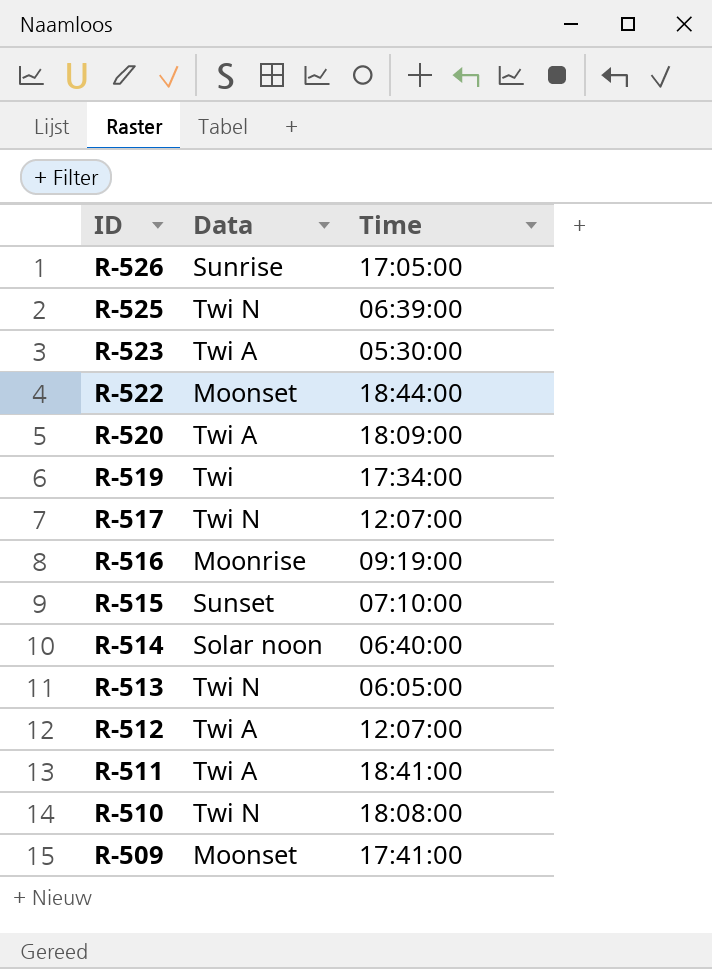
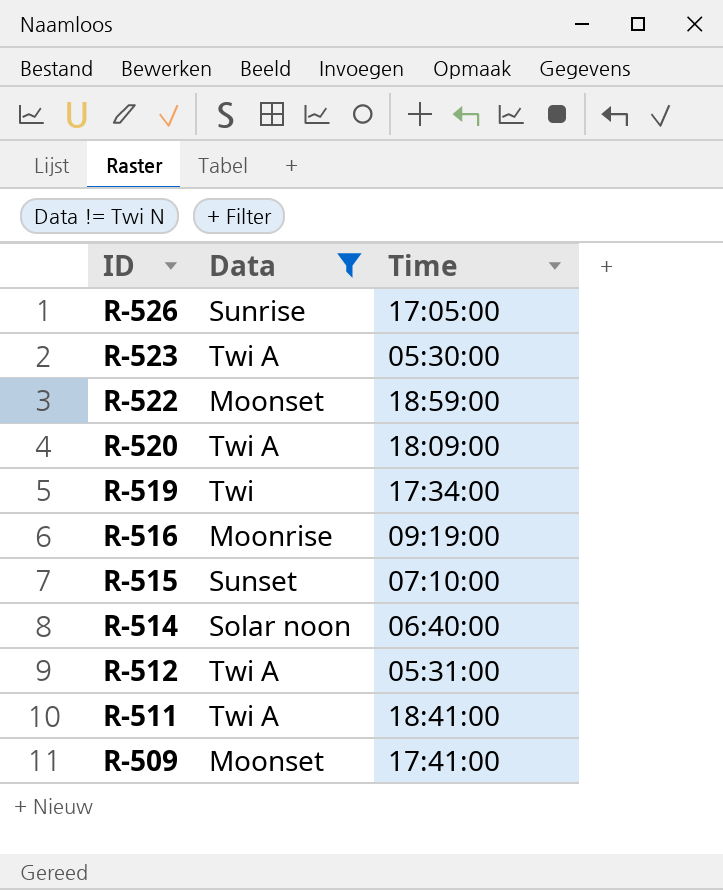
filter: none -> Data != Twi N
R-522 | Time: 18:44:00 -> 18:59:00
R-512 | Time: 12:07:00 -> 05:31:00

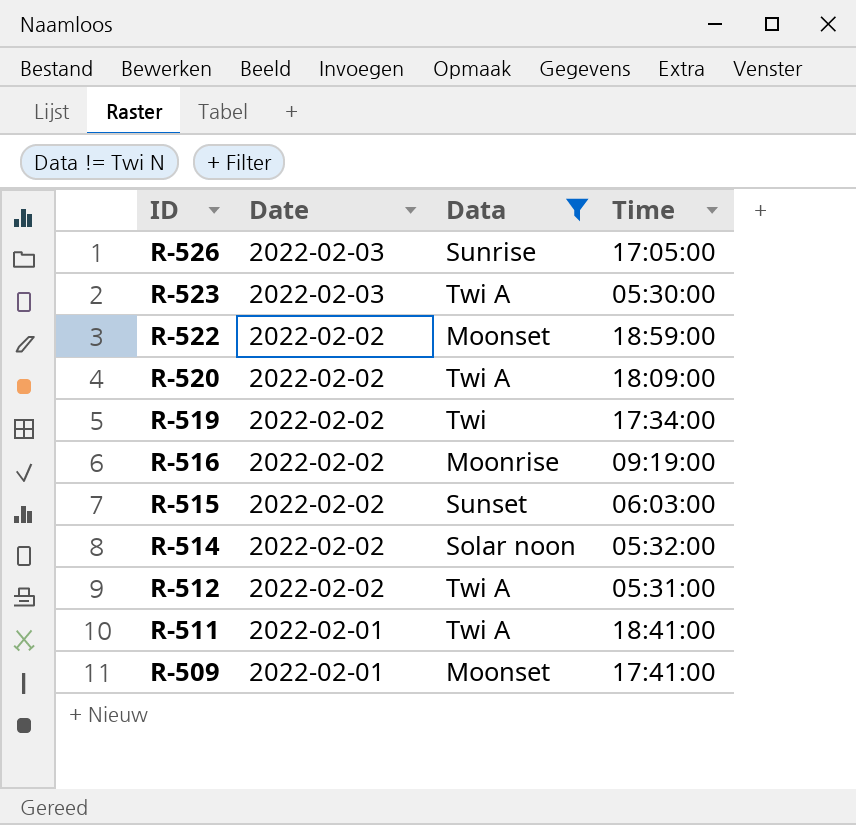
column Date | position: none -> 2
R-515 | Time: 07:10:00 -> 06:03:00
R-514 | Time: 06:40:00 -> 05:32:00

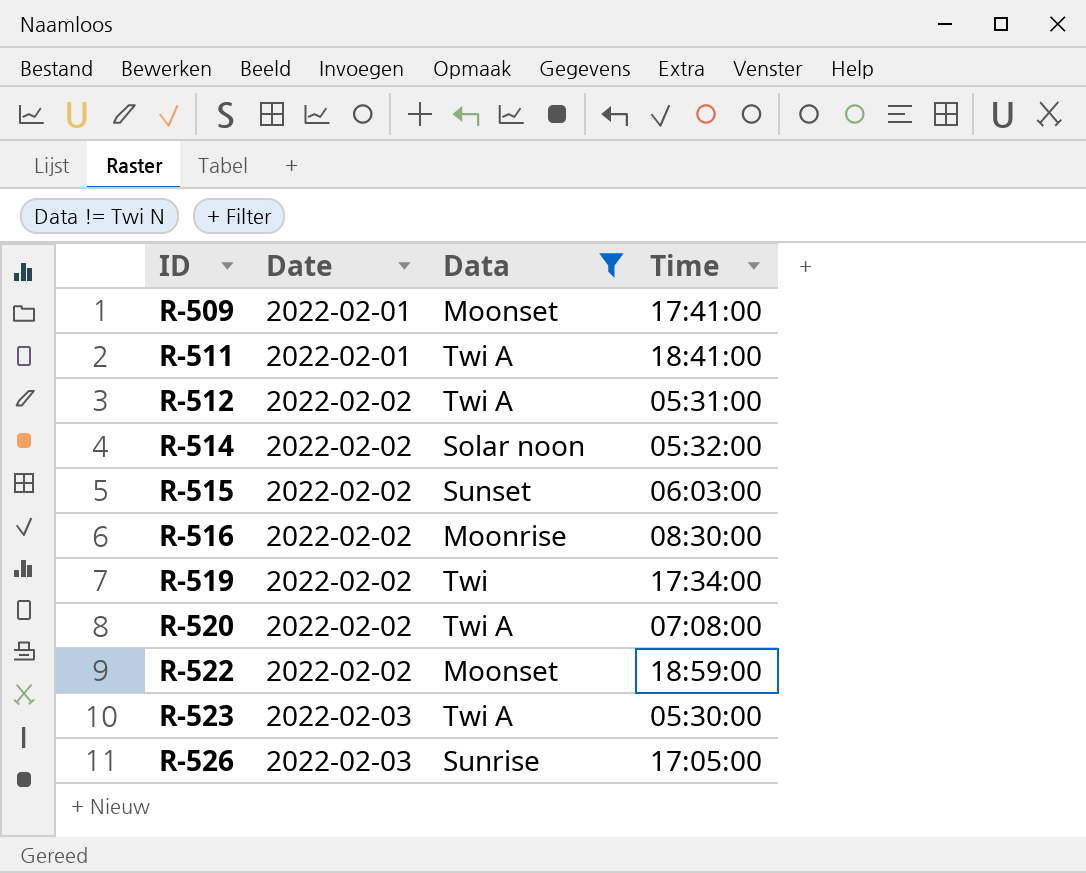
row order: ID descending -> ID ascending
R-516 | Time: 09:19:00 -> 08:30:00
R-520 | Time: 18:09:00 -> 07:08:00

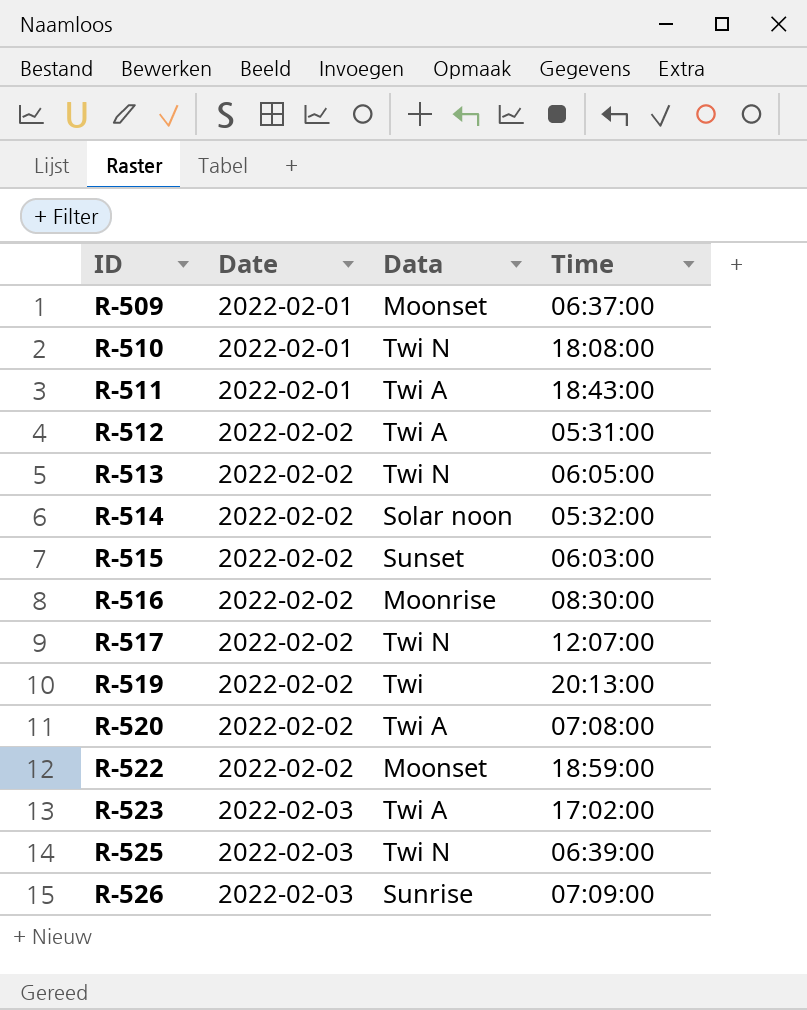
filter: Data != Twi N -> none
R-509 | Time: 17:41:00 -> 06:37:00
R-511 | Time: 18:41:00 -> 18:43:00
R-519 | Time: 17:34:00 -> 20:13:00
R-523 | Time: 05:30:00 -> 17:02:00
R-526 | Time: 17:05:00 -> 07:09:00

